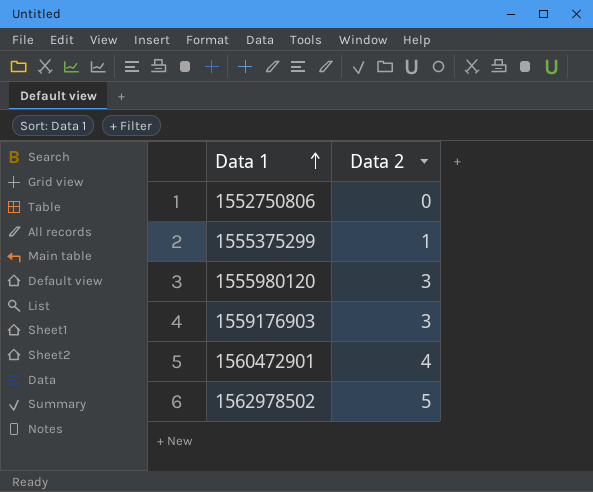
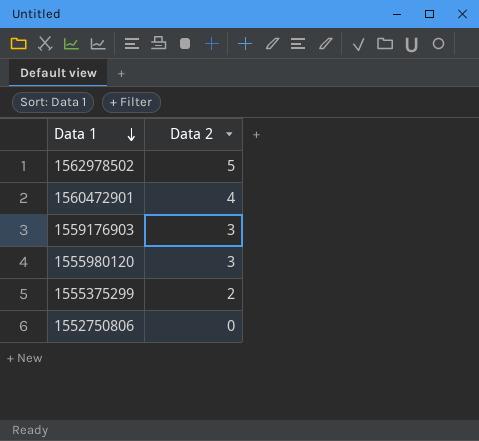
row order: Data 1 ascending -> Data 1 descending
1555375299 | Data 2: 1 -> 2

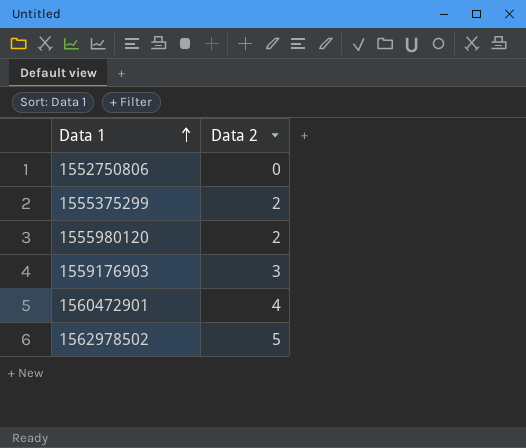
row order: Data 1 descending -> Data 1 ascending
1555980120 | Data 2: 3 -> 2

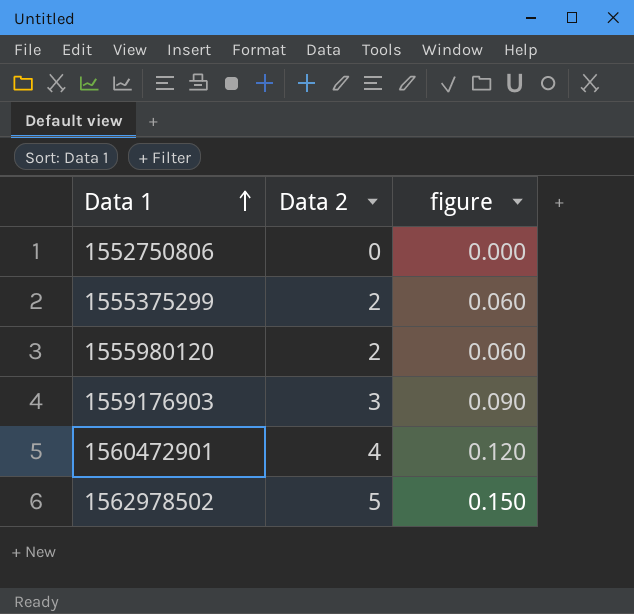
column figure | formula: none -> [Data 2] * 0.03

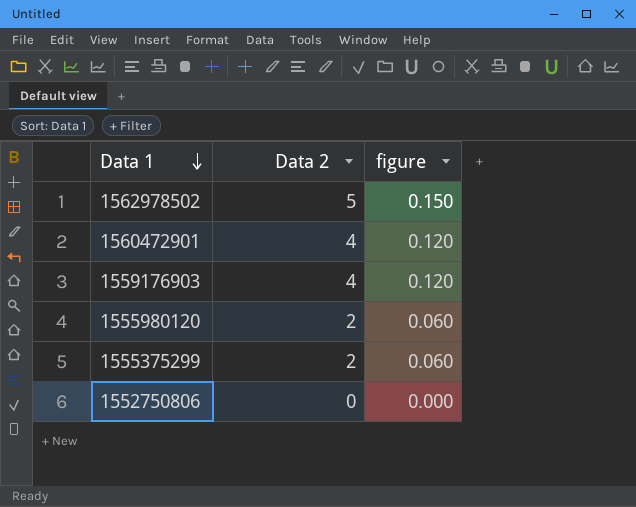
row order: Data 1 ascending -> Data 1 descending
1559176903 | Data 2: 3 -> 4
1559176903 | figure: 0.090 -> 0.120

